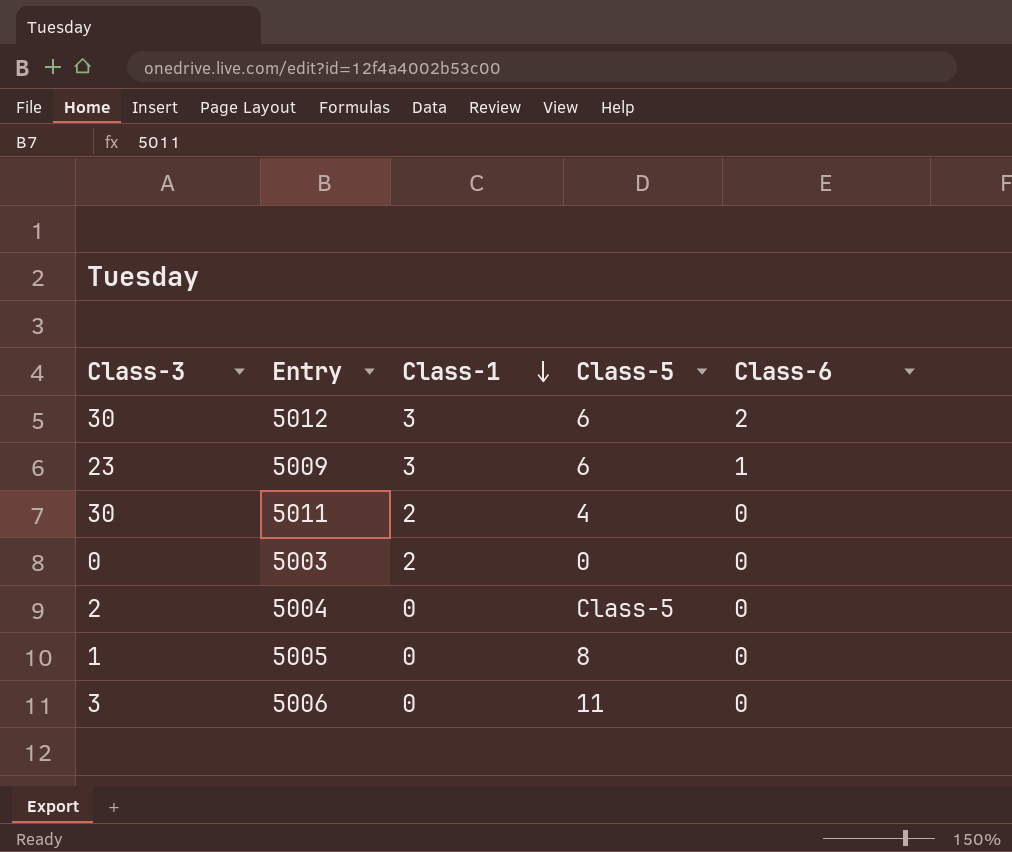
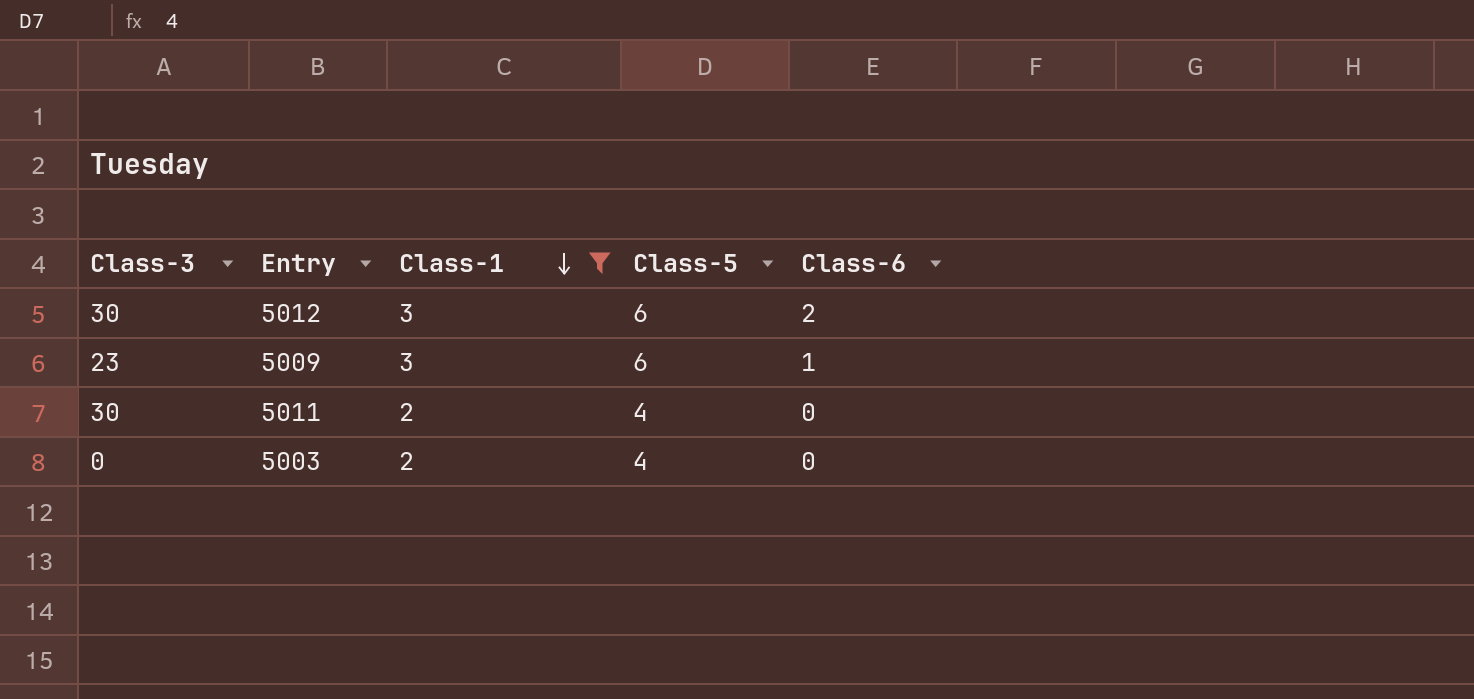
filter: none -> Class-1 != 0
5003 | Class-5: 0 -> 4

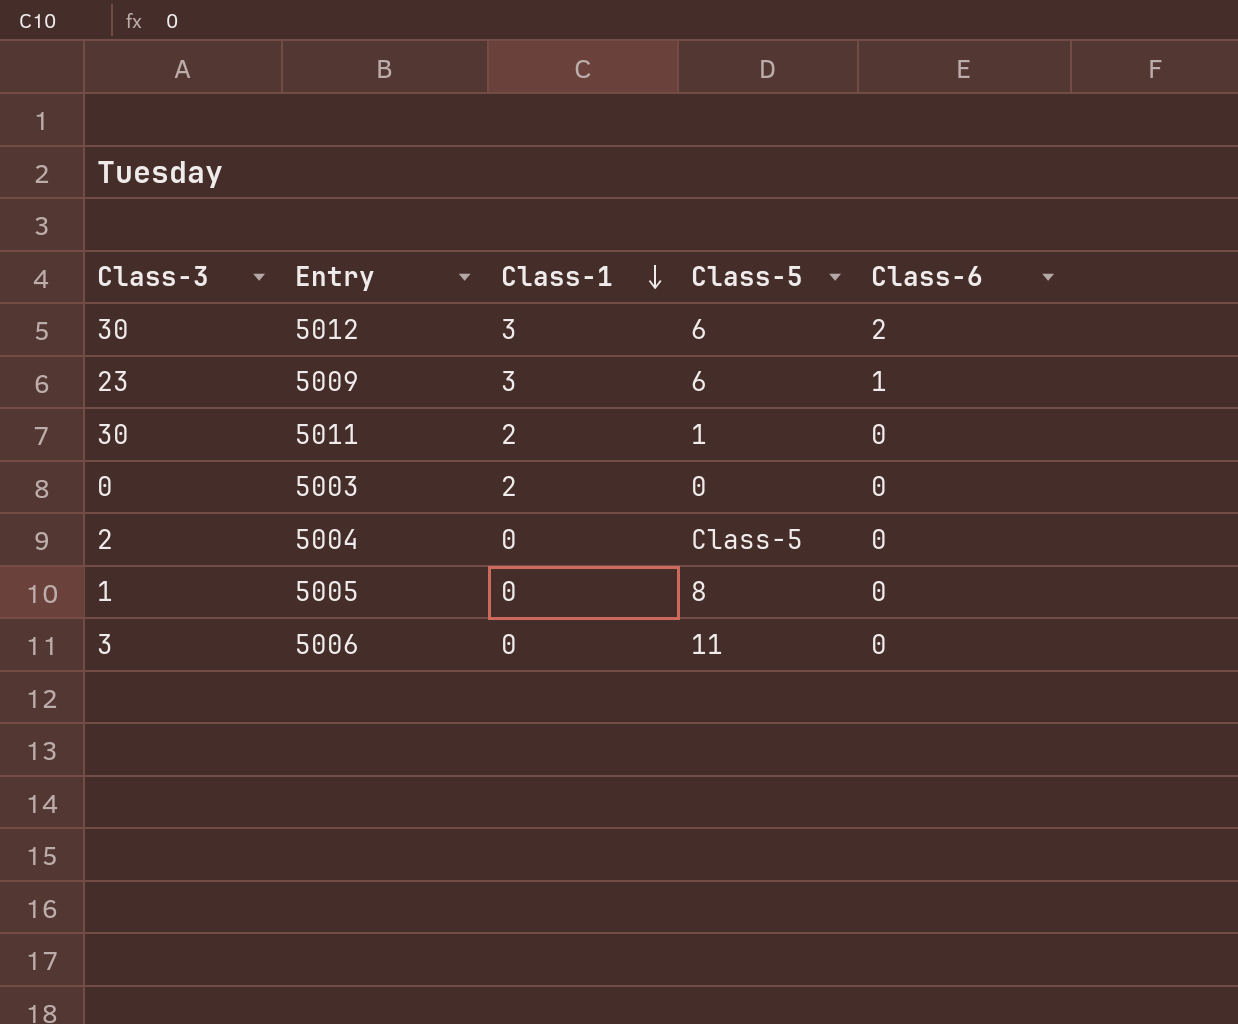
filter: Class-1 != 0 -> none
5011 | Class-5: 4 -> 1
5003 | Class-5: 4 -> 0

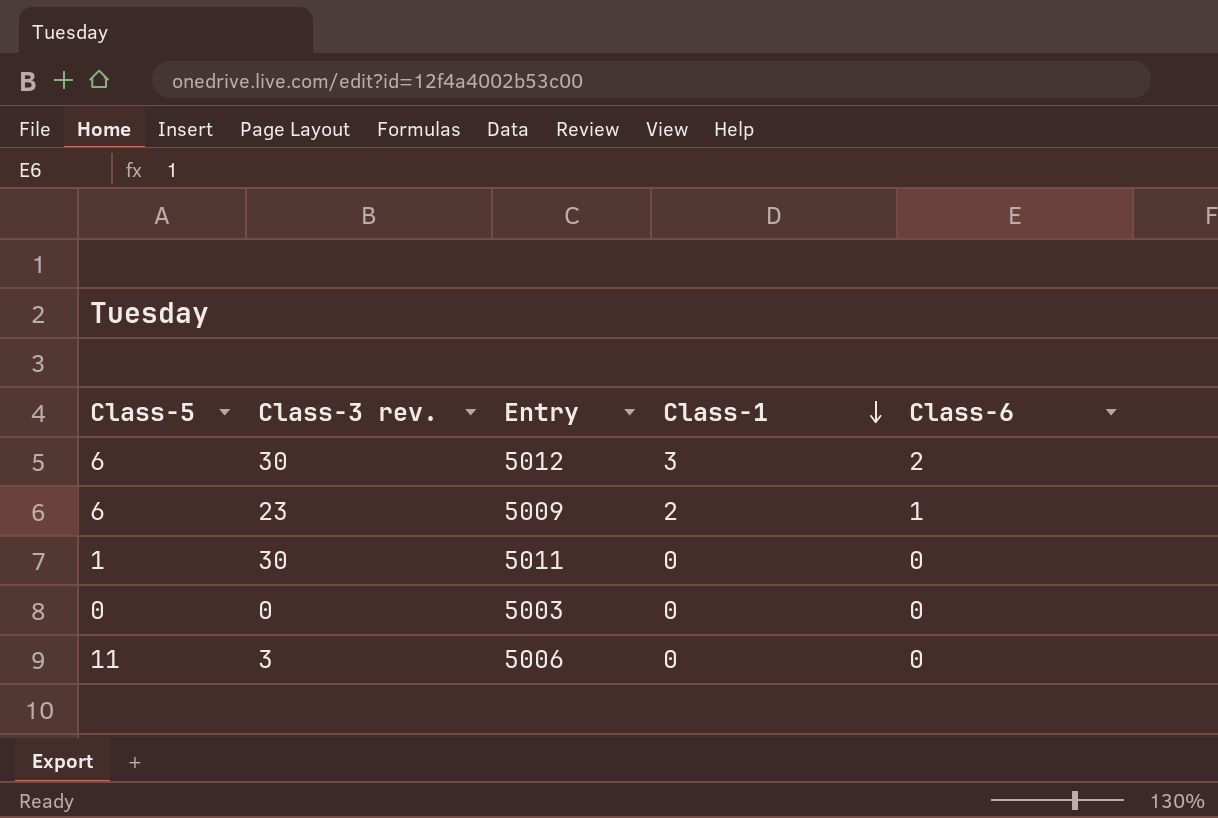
column Class-5 | position: 4 -> 1
column name: Class-3 -> Class-3 rev.
row 5004: 2 | 0 | Class-5 | 0 -> none
row 5005: 1 | 0 | 8 | 0 -> none
5009 | Class-1: 3 -> 2
5011 | Class-1: 2 -> 0
5003 | Class-1: 2 -> 0

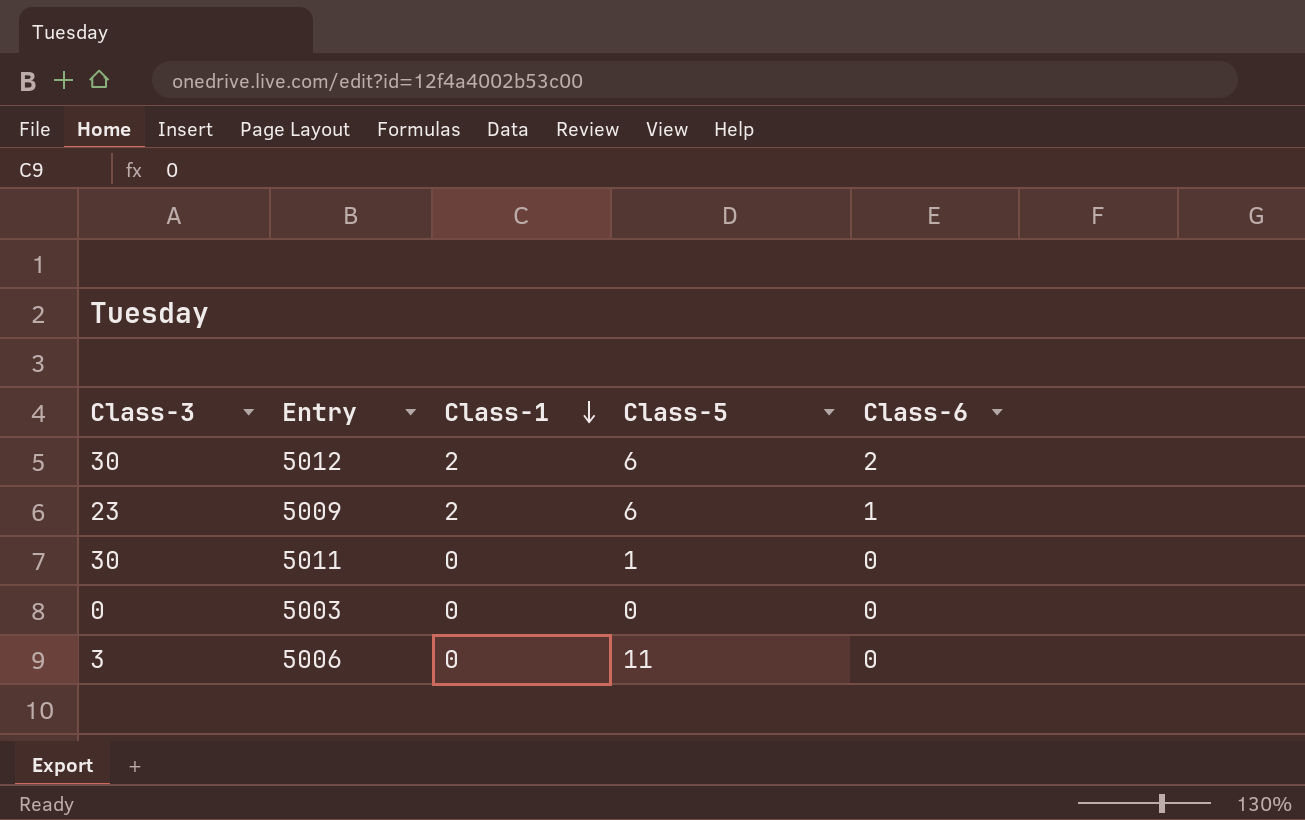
column name: Class-3 rev. -> Class-3
column Class-5 | position: 1 -> 4
5012 | Class-1: 3 -> 2

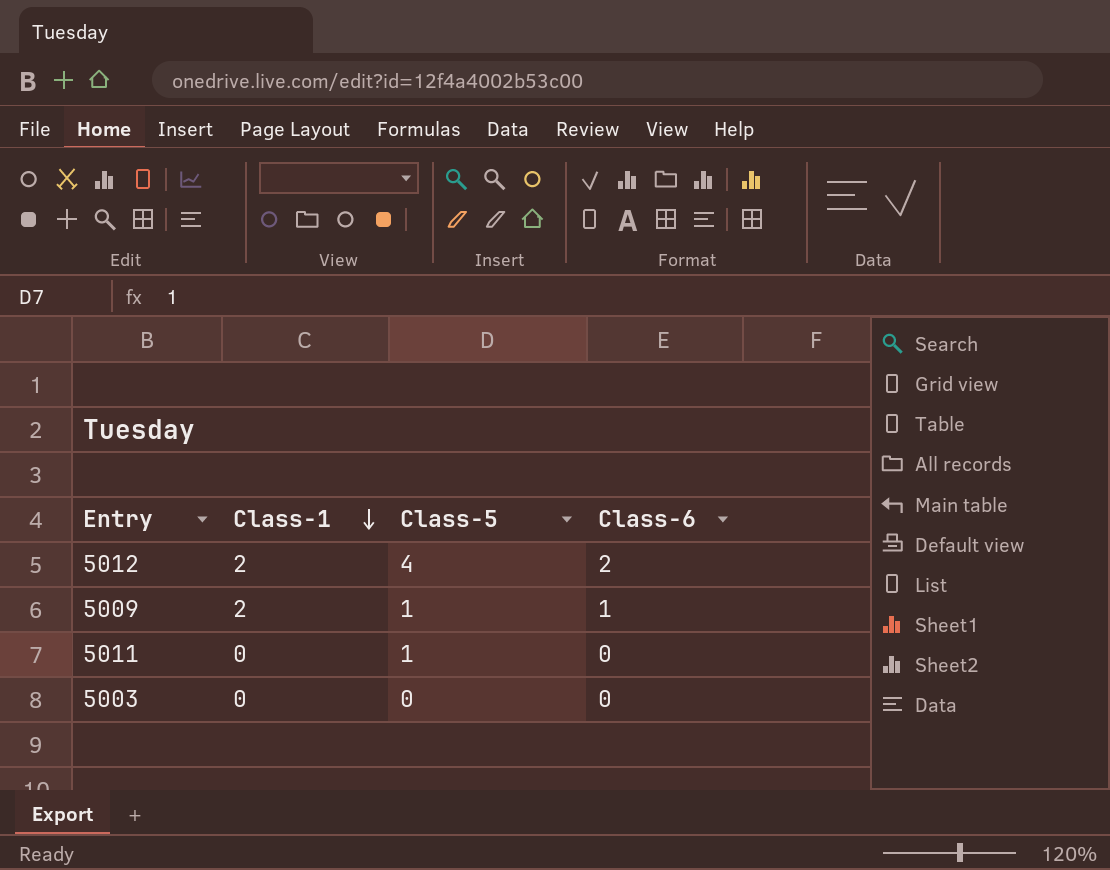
column Class-3 | position: 1 -> none
row 5006: 3 | 0 | 11 | 0 -> none
5012 | Class-5: 6 -> 4
5009 | Class-5: 6 -> 1

